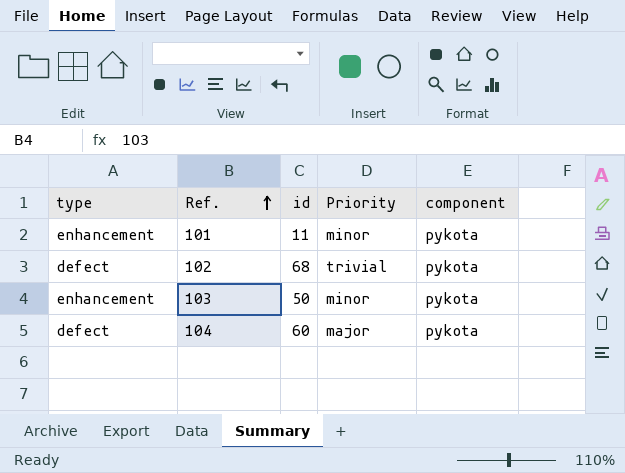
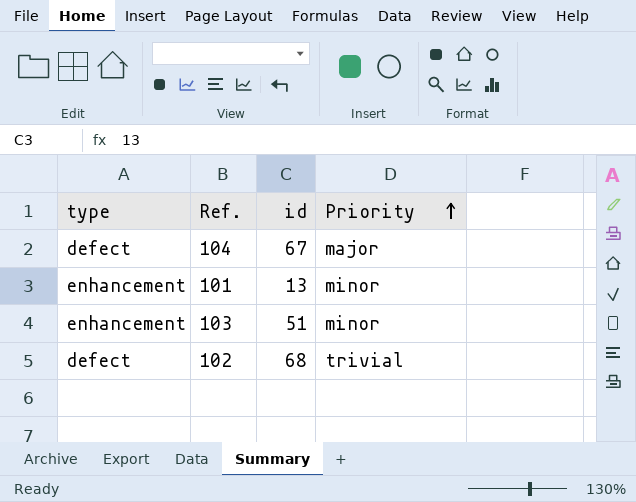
row order: Ref. ascending -> Priority ascending
column component | position: 5 -> none
104 | id: 60 -> 67
101 | id: 11 -> 13
103 | id: 50 -> 51

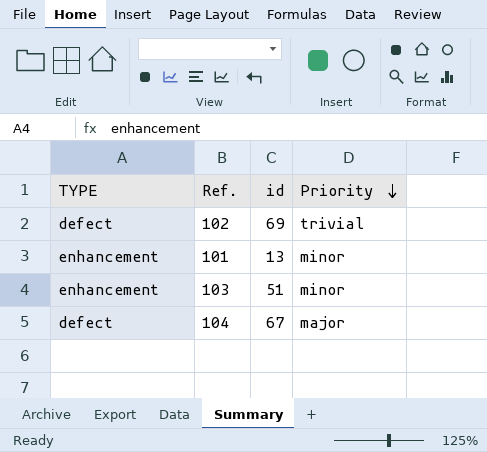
row order: Priority ascending -> Priority descending
column name: type -> TYPE
102 | id: 68 -> 69

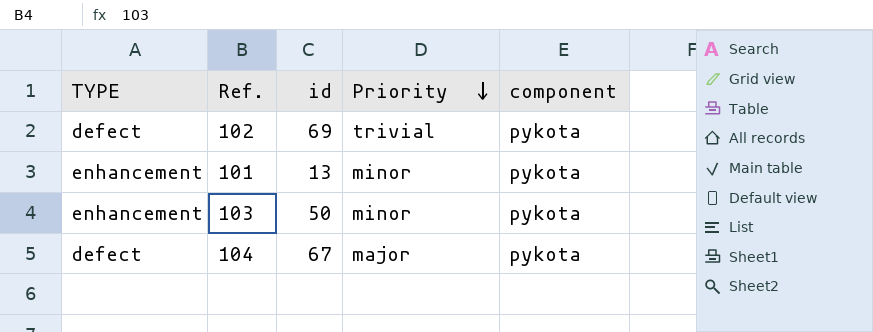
column component | position: none -> 5
103 | id: 51 -> 50

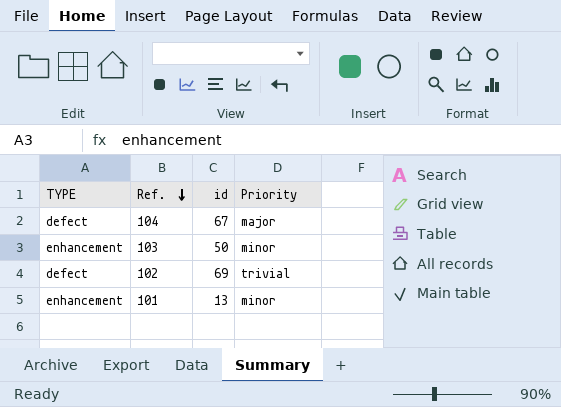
row order: Priority descending -> Ref. descending
column component | position: 5 -> none

